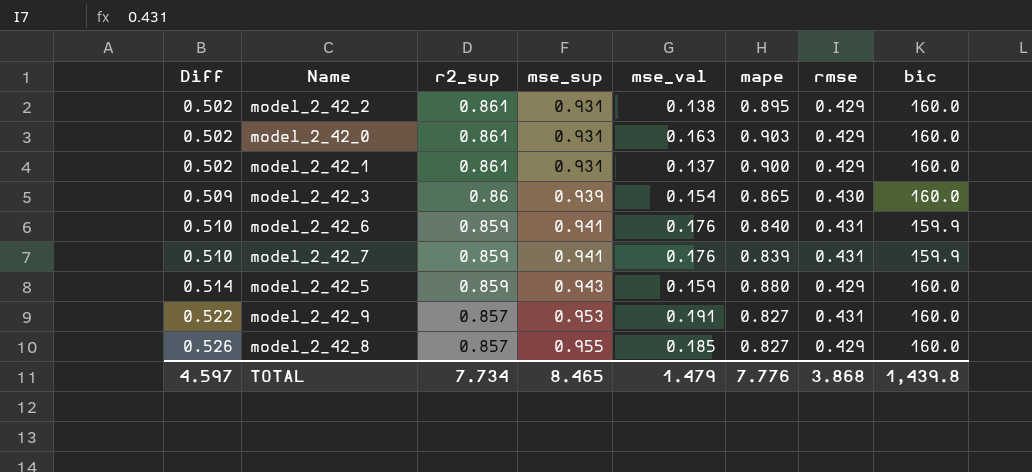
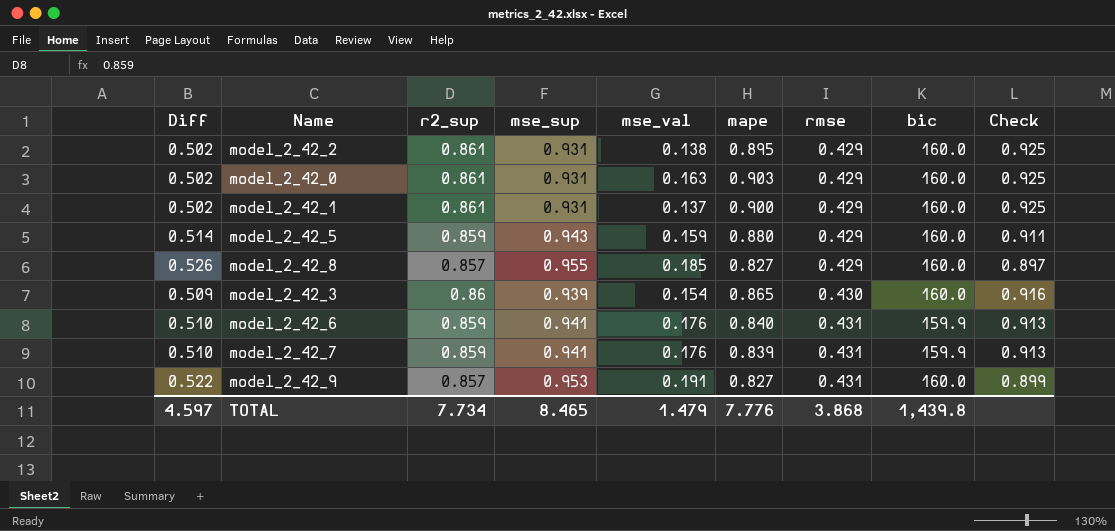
row order: Diff ascending -> rmse ascending
column Check | formula: none -> [r2_sup] / [mse_sup]

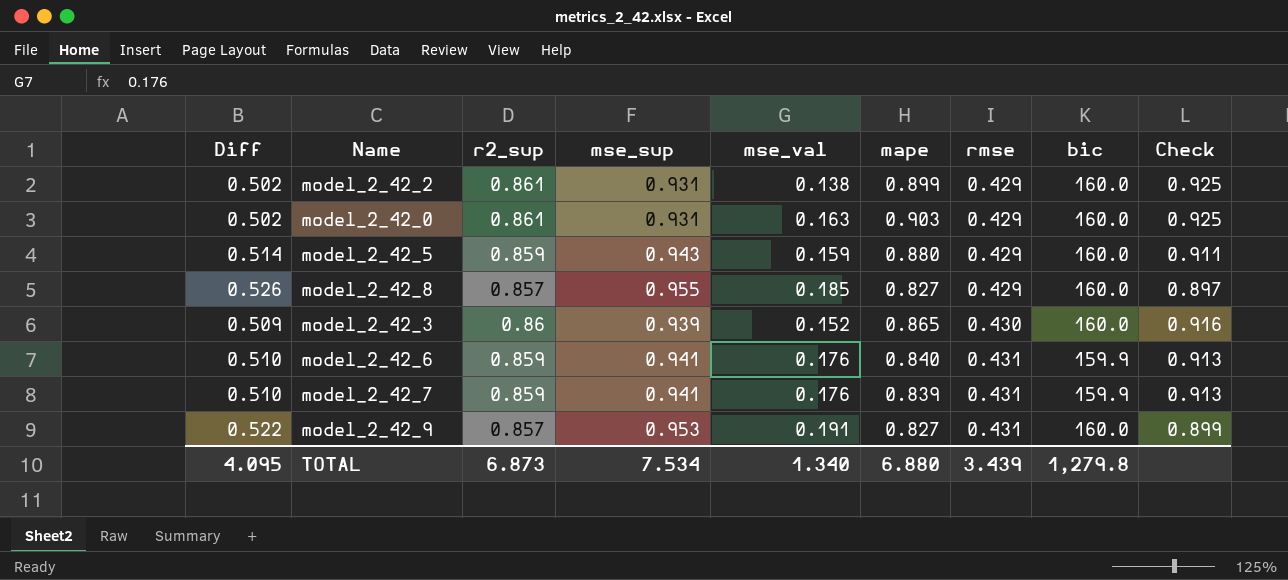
row model_2_42_1: 0.502 | 0.861 | 0.931 | 0.137 | 0.900 | 0.429 | 160.0 | 0.925 -> none
model_2_42_2 | mape: 0.895 -> 0.899
model_2_42_3 | mse_val: 0.154 -> 0.152
TOTAL | Diff: 4.597 -> 4.095
TOTAL | r2_sup: 7.734 -> 6.873
TOTAL | mse_sup: 8.465 -> 7.534
TOTAL | mse_val: 1.479 -> 1.340
TOTAL | mape: 7.776 -> 6.880
TOTAL | rmse: 3.868 -> 3.439
TOTAL | bic: 1,439.8 -> 1,279.8

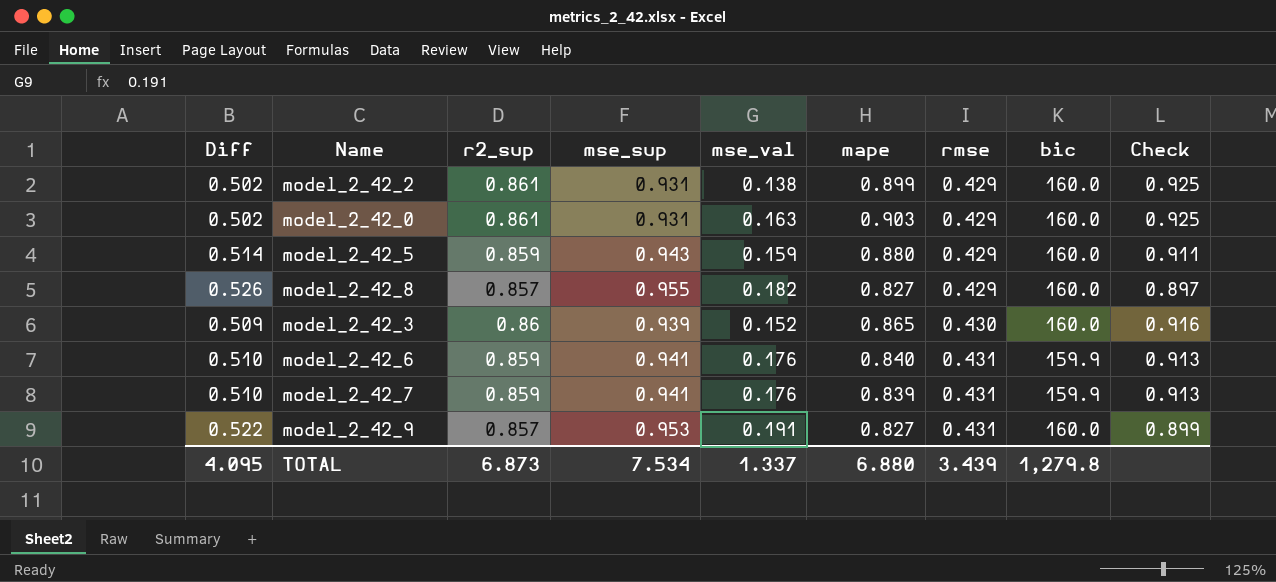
model_2_42_8 | mse_val: 0.185 -> 0.182
TOTAL | mse_val: 1.340 -> 1.337

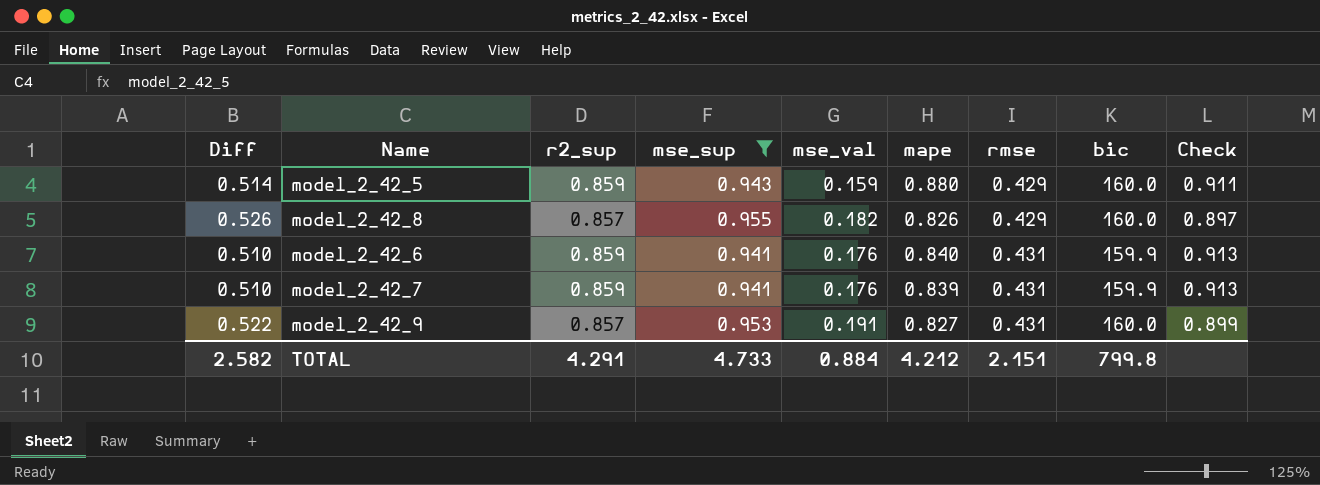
filter: none -> mse_sup >= 0.941
model_2_42_8 | mape: 0.827 -> 0.826
TOTAL | Diff: 4.095 -> 2.582
TOTAL | r2_sup: 6.873 -> 4.291
TOTAL | mse_sup: 7.534 -> 4.733
TOTAL | mse_val: 1.337 -> 0.884
TOTAL | mape: 6.880 -> 4.212
TOTAL | rmse: 3.439 -> 2.151
TOTAL | bic: 1,279.8 -> 799.8

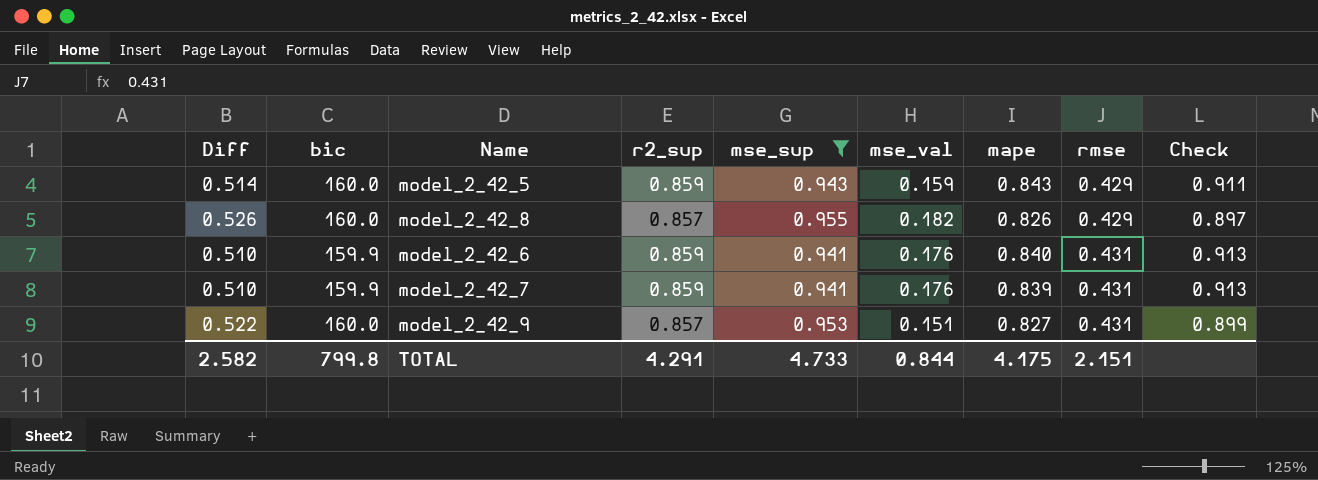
column bic | position: 8 -> 2
model_2_42_5 | mape: 0.880 -> 0.843
model_2_42_9 | mse_val: 0.191 -> 0.151
TOTAL | mse_val: 0.884 -> 0.844
TOTAL | mape: 4.212 -> 4.175

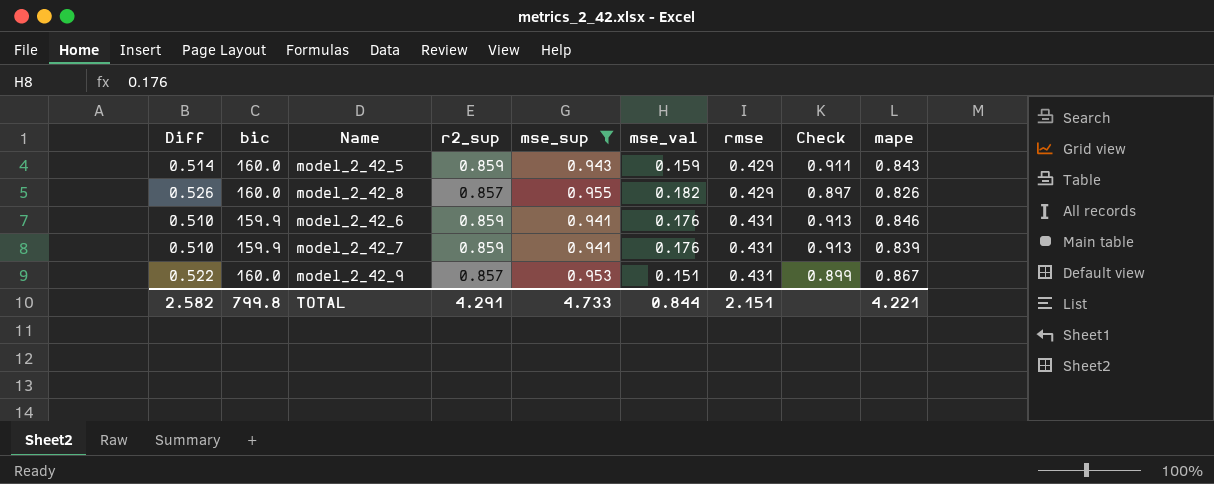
column mape | position: 7 -> 9
model_2_42_6 | mape: 0.840 -> 0.846
model_2_42_9 | mape: 0.827 -> 0.867
TOTAL | mape: 4.175 -> 4.221

